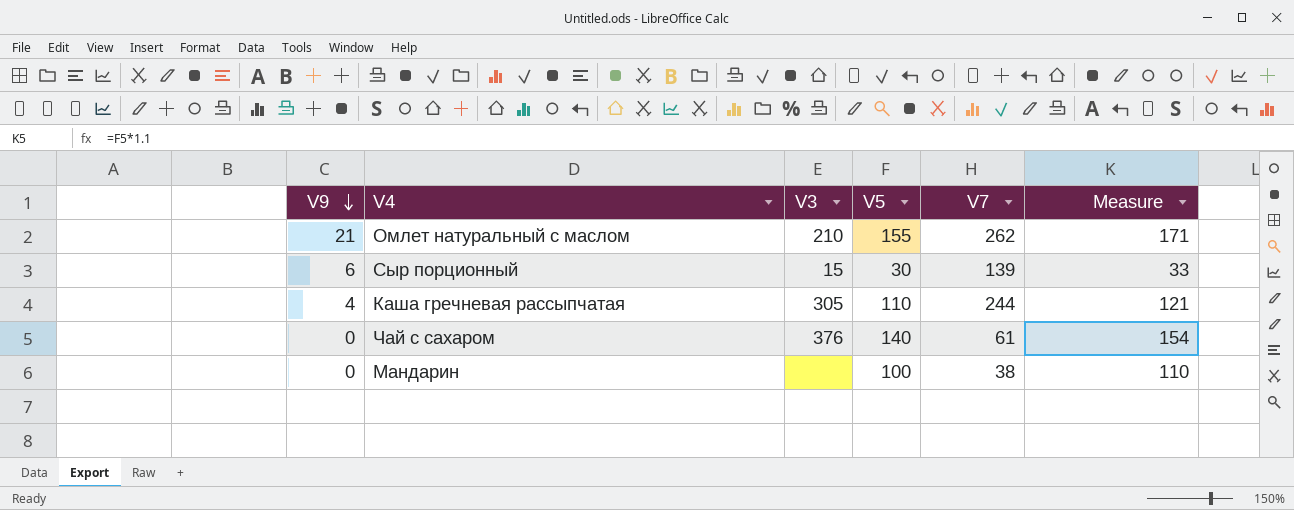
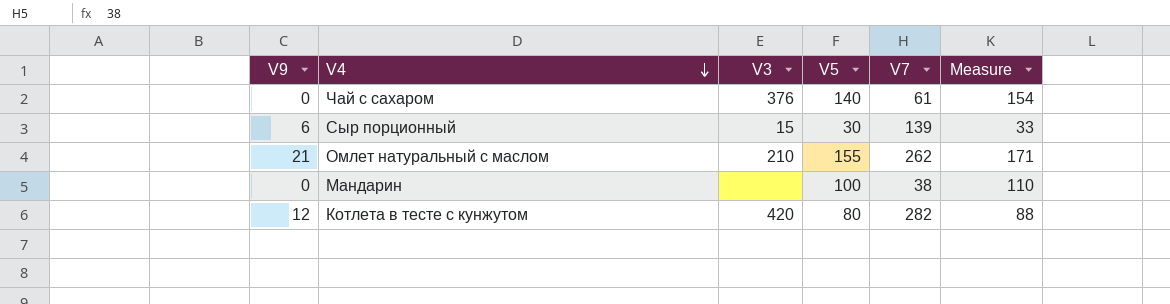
row order: V9 descending -> V4 descending
row Каша гречневая рассыпчатая: 4 | 305 | 110 | 244 | 121 -> none
row Котлета в тесте с кунжутом: none -> 12 | 420 | 80 | 282 | 88

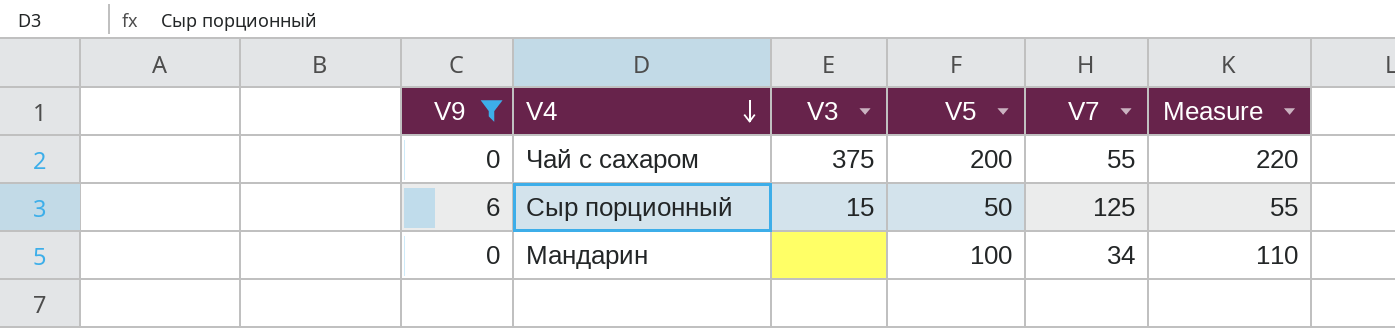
filter: none -> V9 <= 6
Чай с сахаром | V3: 376 -> 375
Чай с сахаром | V5: 140 -> 200
Чай с сахаром | V7: 61 -> 55
Чай с сахаром | Measure: 154 -> 220
Сыр порционный | V5: 30 -> 50
Сыр порционный | V7: 139 -> 125
Сыр порционный | Measure: 33 -> 55
Мандарин | V7: 38 -> 34

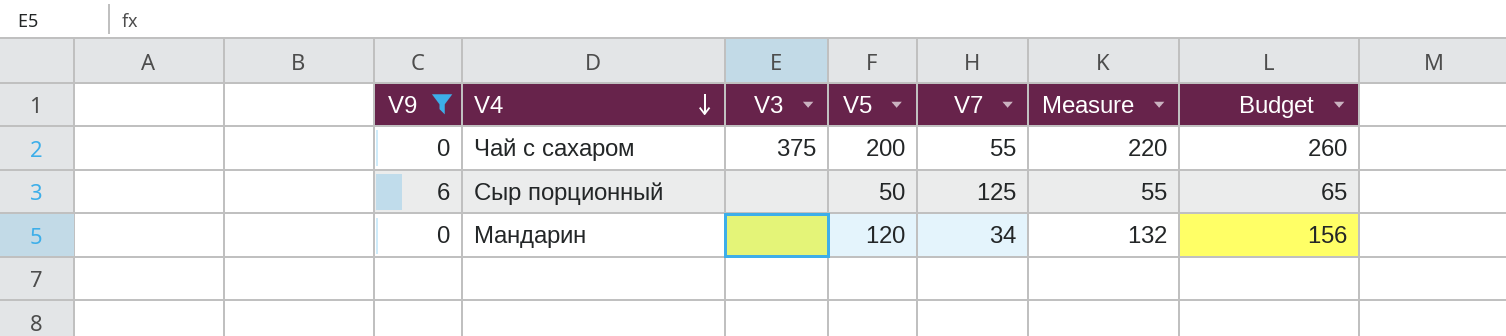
column Budget | formula: none -> [V5] * 1.3
Сыр порционный | V3: 15 -> none
Мандарин | V5: 100 -> 120
Мандарин | Measure: 110 -> 132

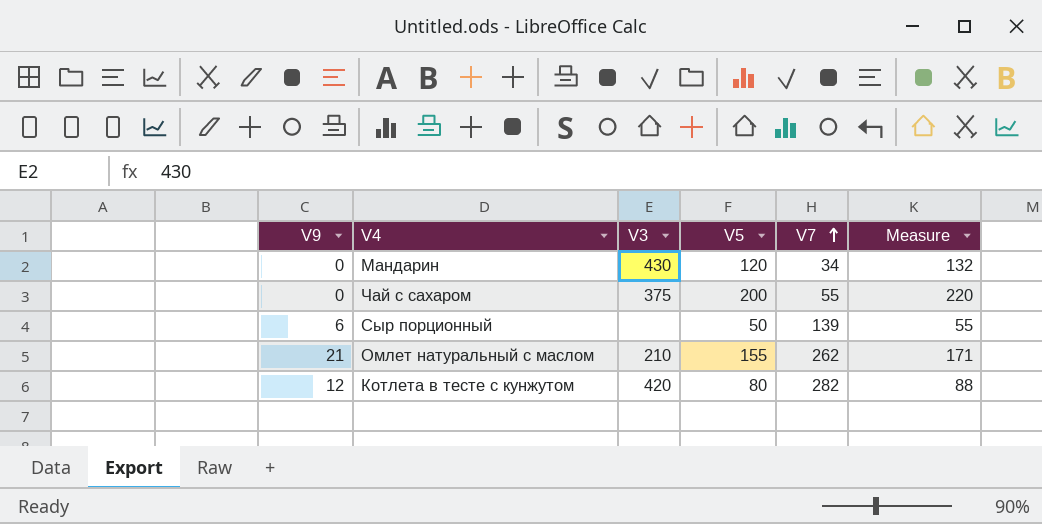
filter: V9 <= 6 -> none
row order: V4 descending -> V7 ascending
column Budget | formula: [V5] * 1.3 -> none
Мандарин | V3: none -> 430
Сыр порционный | V7: 125 -> 139

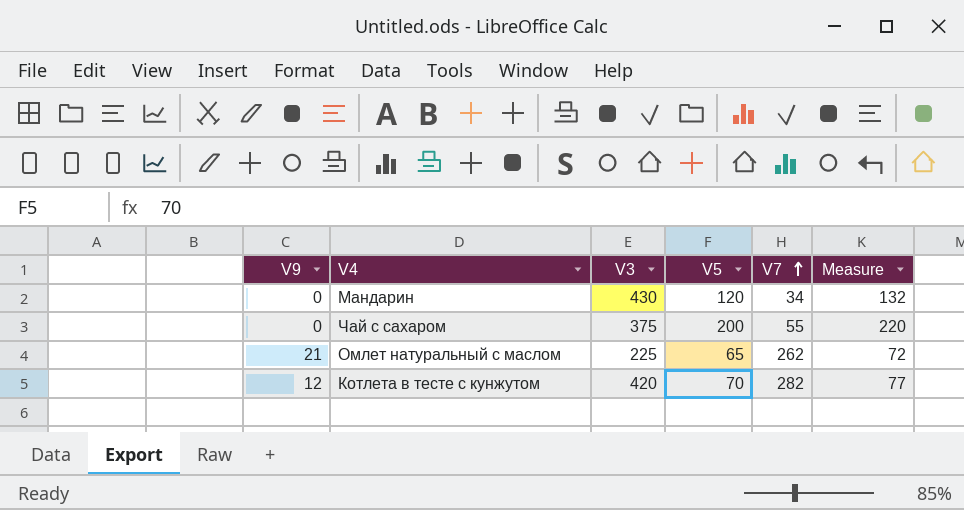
row Сыр порционный: 6 | none | 50 | 139 | 55 -> none
Омлет натуральный с маслом | V3: 210 -> 225
Омлет натуральный с маслом | V5: 155 -> 65
Омлет натуральный с маслом | Measure: 171 -> 72
Котлета в тесте с кунжутом | V5: 80 -> 70
Котлета в тесте с кунжутом | Measure: 88 -> 77

